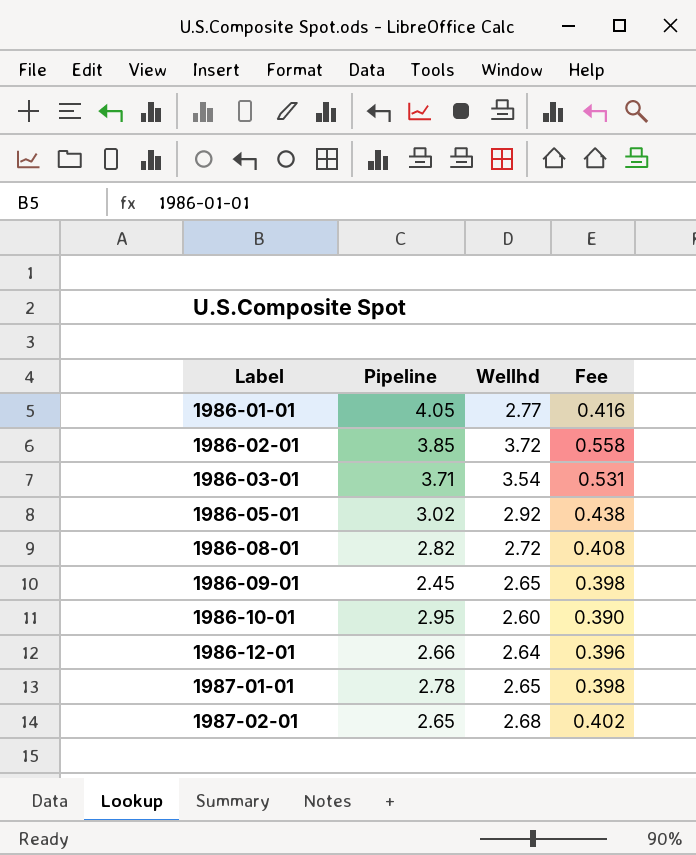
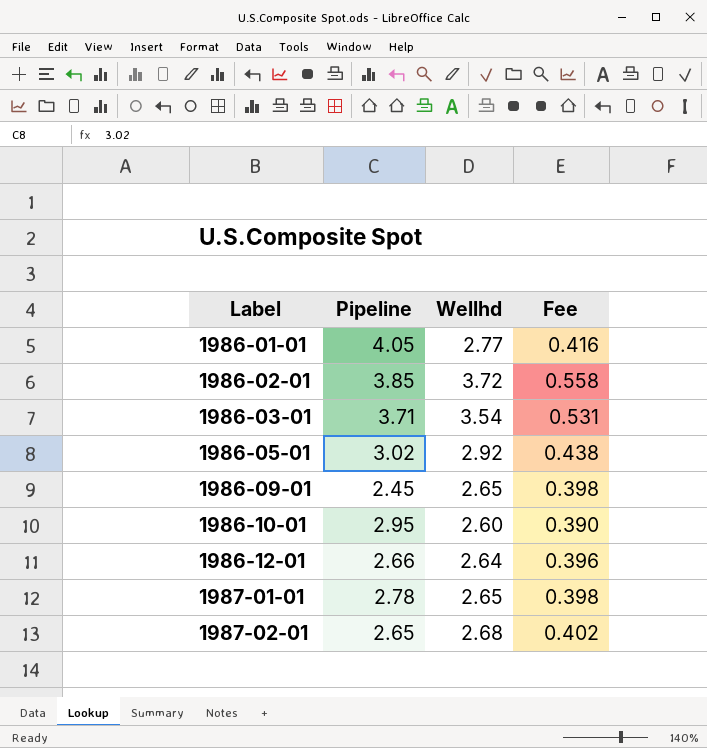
row 1986-08-01: 2.82 | 2.72 | 0.408 -> none

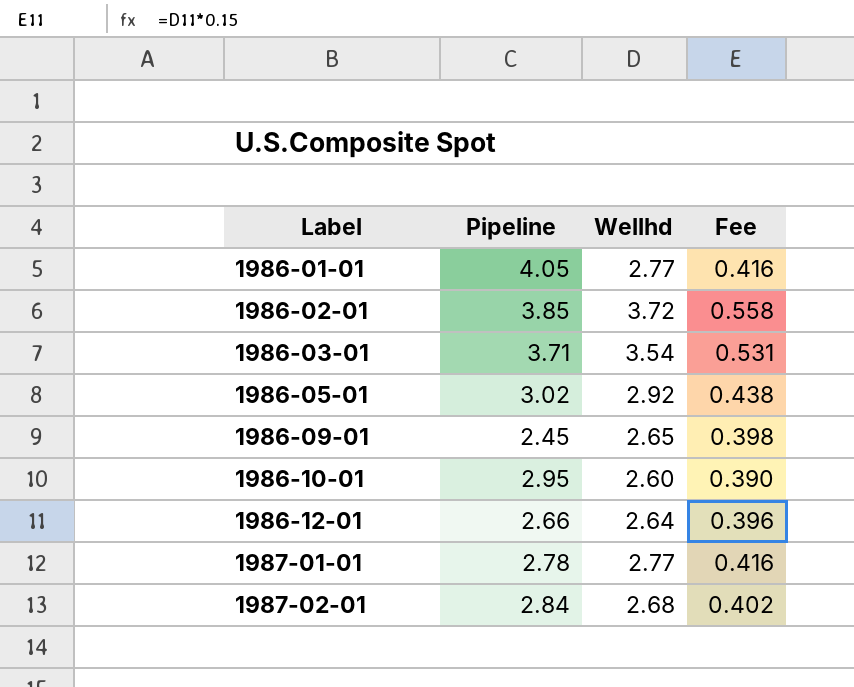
1987-01-01 | Wellhd: 2.65 -> 2.77
1987-01-01 | Fee: 0.398 -> 0.416
1987-02-01 | Pipeline: 2.65 -> 2.84

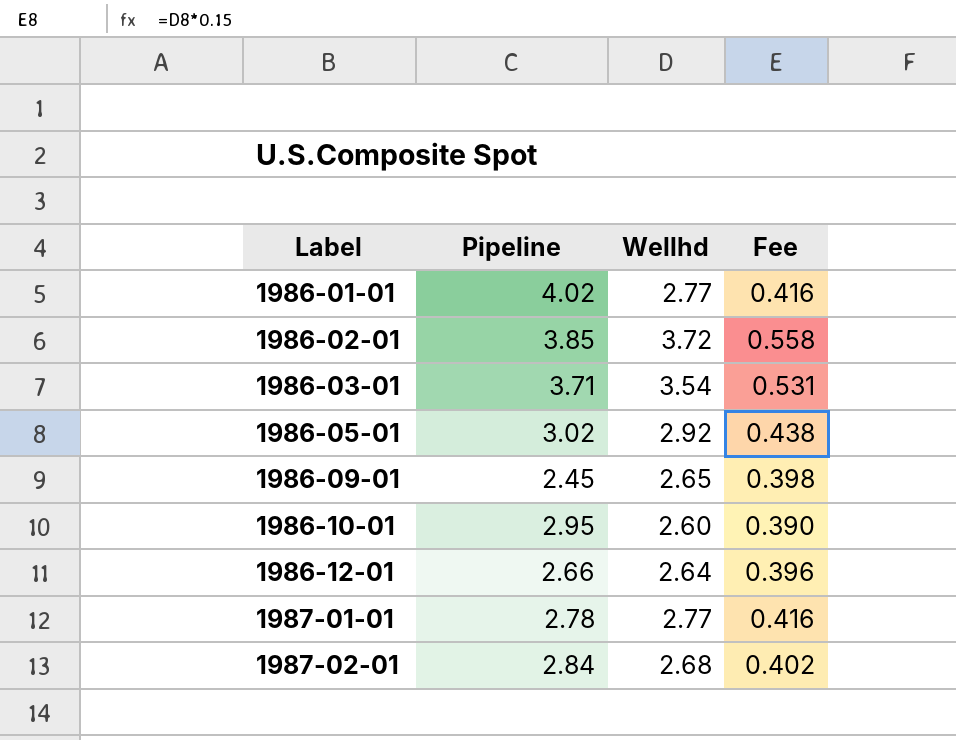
1986-01-01 | Pipeline: 4.05 -> 4.02

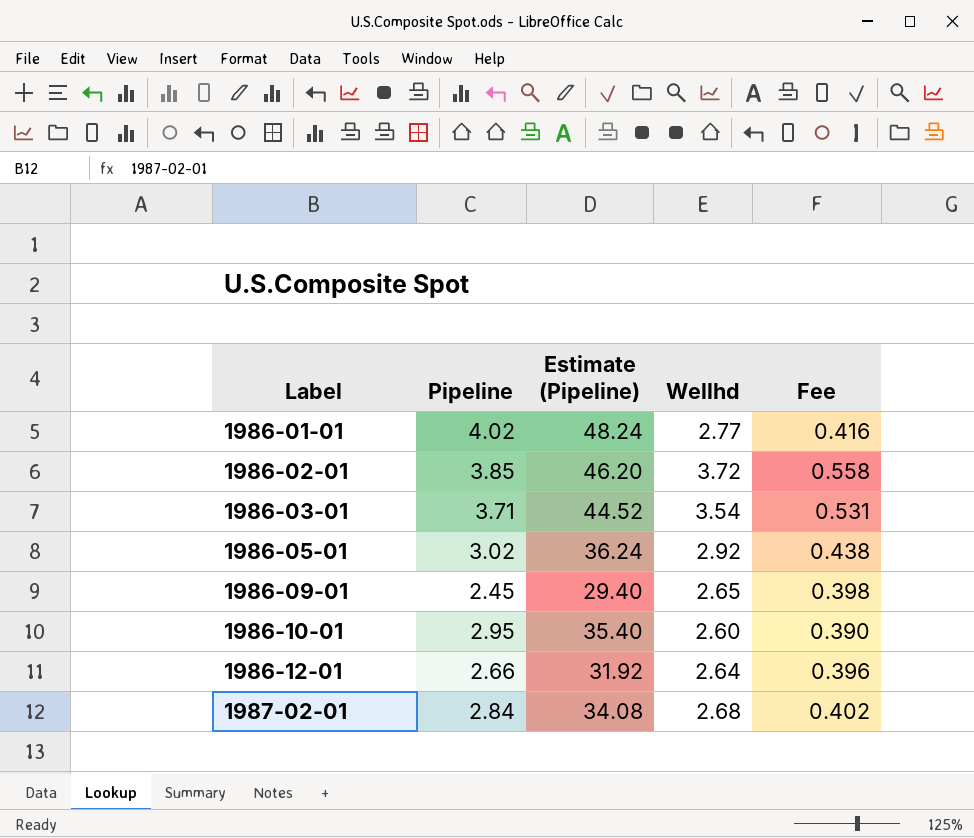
column Estimate (Pipeline) | formula: none -> [Pipeline] * 12
row 1987-01-01: 2.78 | 2.77 | 0.416 -> none

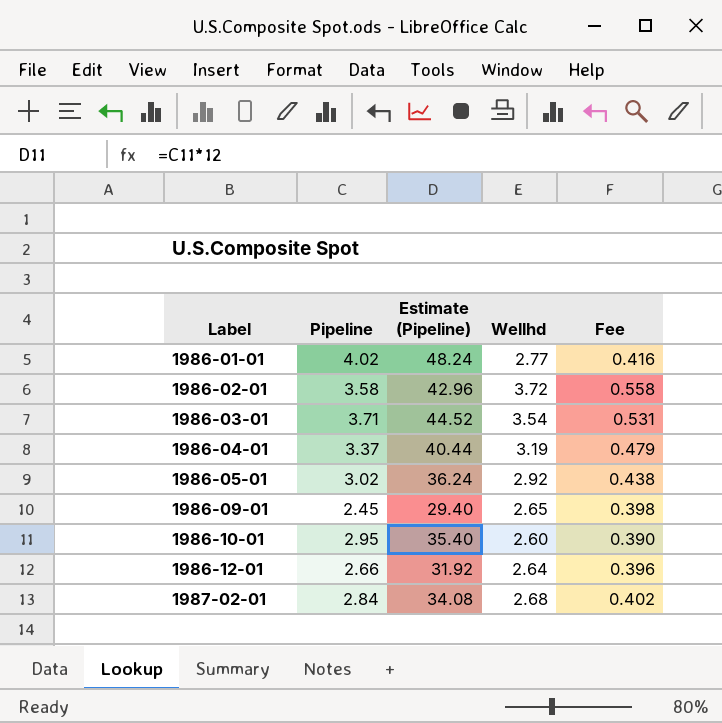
1986-02-01 | Pipeline: 3.85 -> 3.58
1986-02-01 | Estimate (Pipeline): 46.20 -> 42.96
row 1986-04-01: none -> 3.37 | 40.44 | 3.19 | 0.479

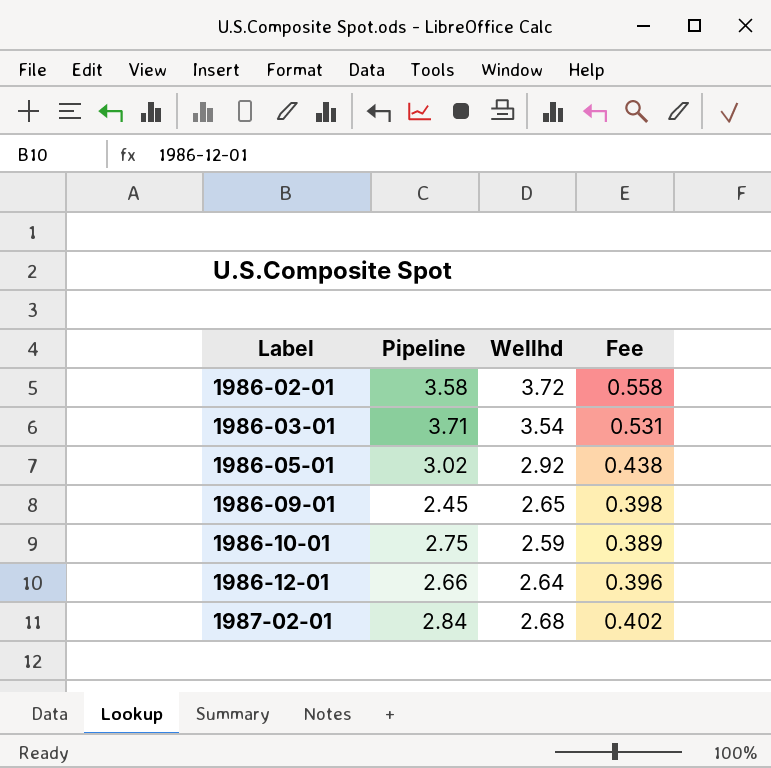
column Estimate (Pipeline) | formula: [Pipeline] * 12 -> none
row 1986-01-01: 4.02 | 48.24 | 2.77 | 0.416 -> none
row 1986-04-01: 3.37 | 40.44 | 3.19 | 0.479 -> none
1986-10-01 | Pipeline: 2.95 -> 2.75
1986-10-01 | Wellhd: 2.60 -> 2.59
1986-10-01 | Fee: 0.390 -> 0.389

